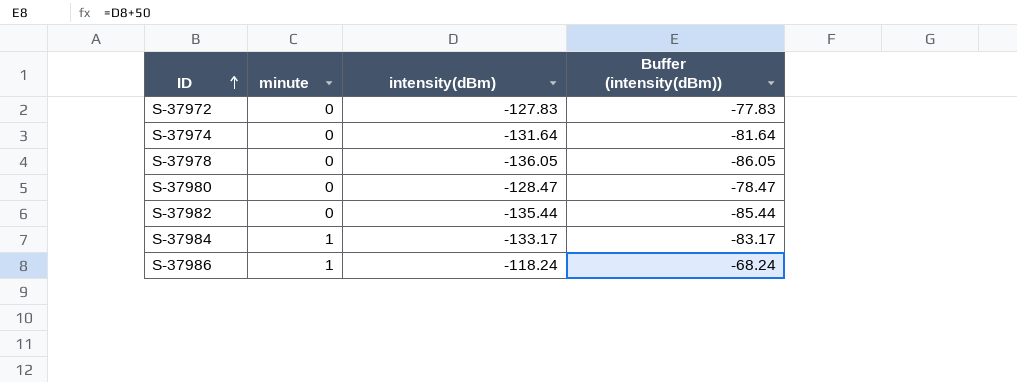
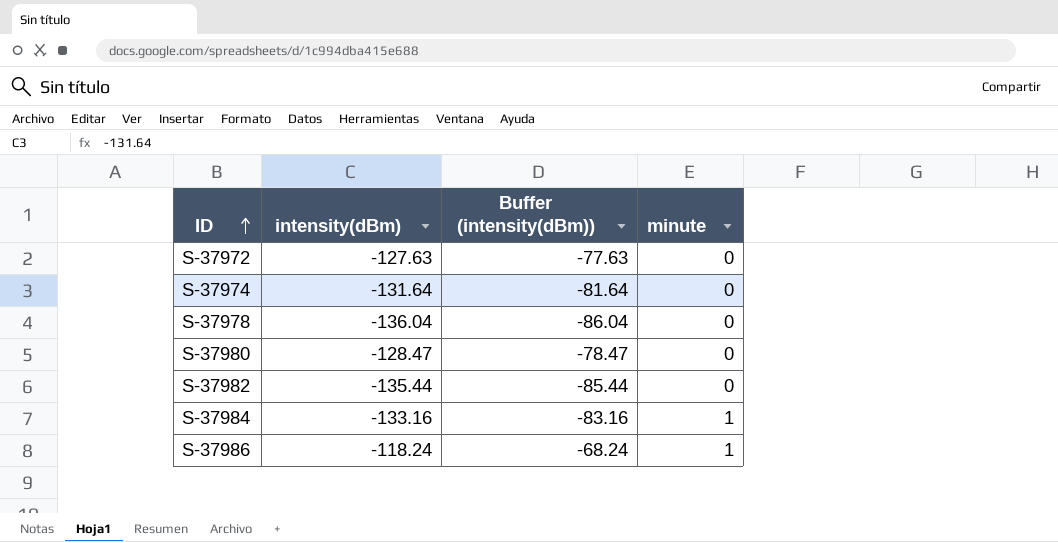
column minute | position: 2 -> 4
S-37972 | intensity(dBm): -127.83 -> -127.63
S-37972 | Buffer (intensity(dBm)): -77.83 -> -77.63
S-37978 | intensity(dBm): -136.05 -> -136.04
S-37978 | Buffer (intensity(dBm)): -86.05 -> -86.04
S-37984 | intensity(dBm): -133.17 -> -133.16
S-37984 | Buffer (intensity(dBm)): -83.17 -> -83.16

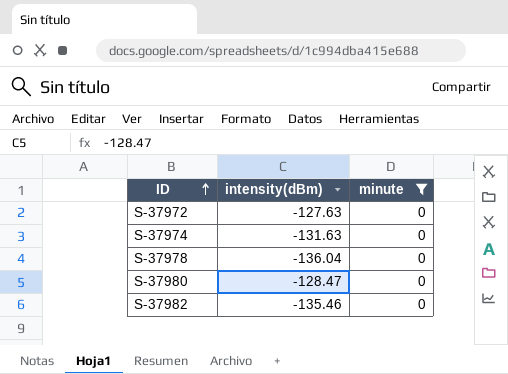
filter: none -> minute = 0
column Buffer (intensity(dBm)) | formula: [intensity(dBm)] + 50 -> none
S-37974 | intensity(dBm): -131.64 -> -131.63
S-37982 | intensity(dBm): -135.44 -> -135.46

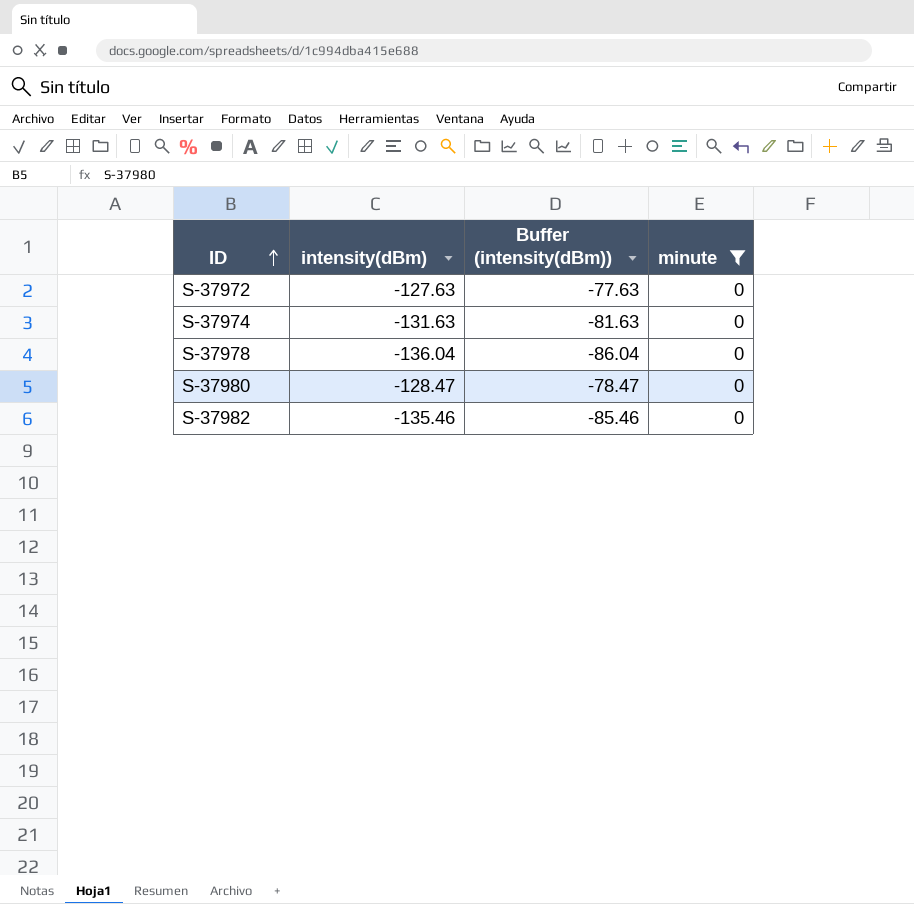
column Buffer (intensity(dBm)) | formula: none -> [intensity(dBm)] + 50

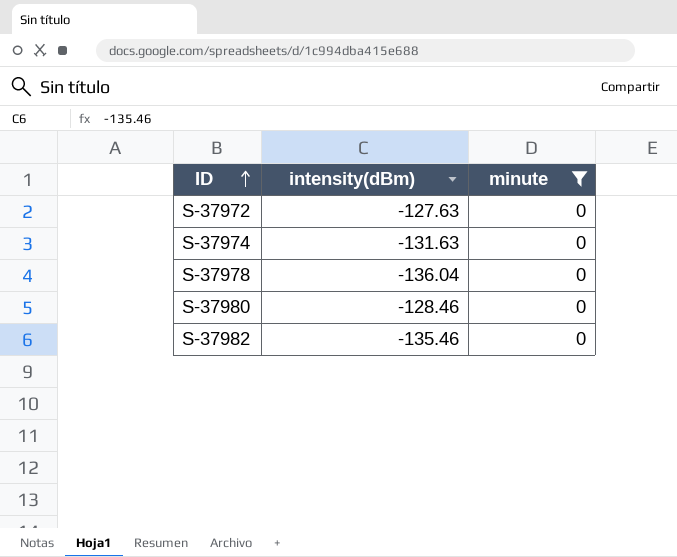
column Buffer (intensity(dBm)) | formula: [intensity(dBm)] + 50 -> none
S-37980 | intensity(dBm): -128.47 -> -128.46

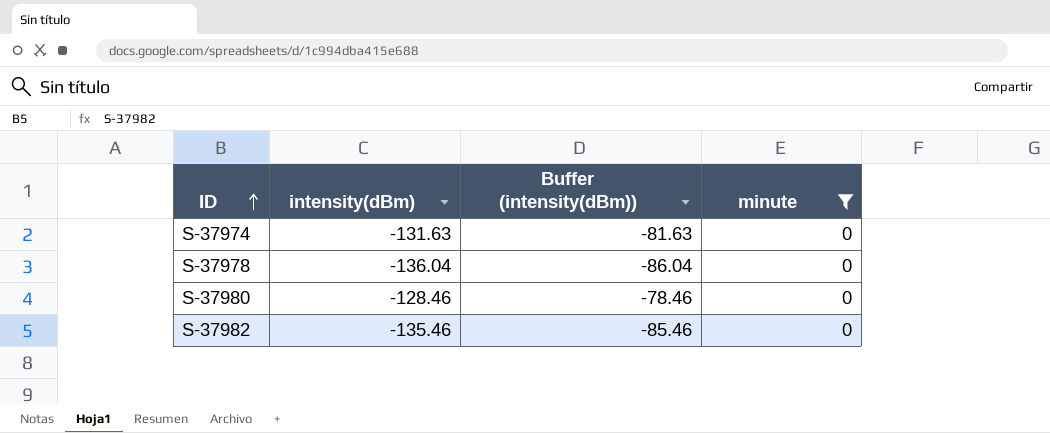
column Buffer (intensity(dBm)) | formula: none -> [intensity(dBm)] + 50
row S-37972: -127.63 | 0 -> none

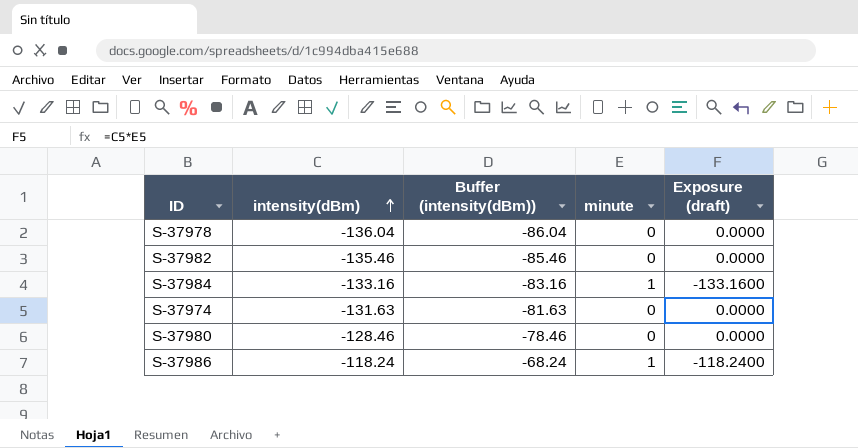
filter: minute = 0 -> none
row order: ID ascending -> intensity(dBm) ascending
column Exposure (draft) | formula: none -> [intensity(dBm)] * [minute]

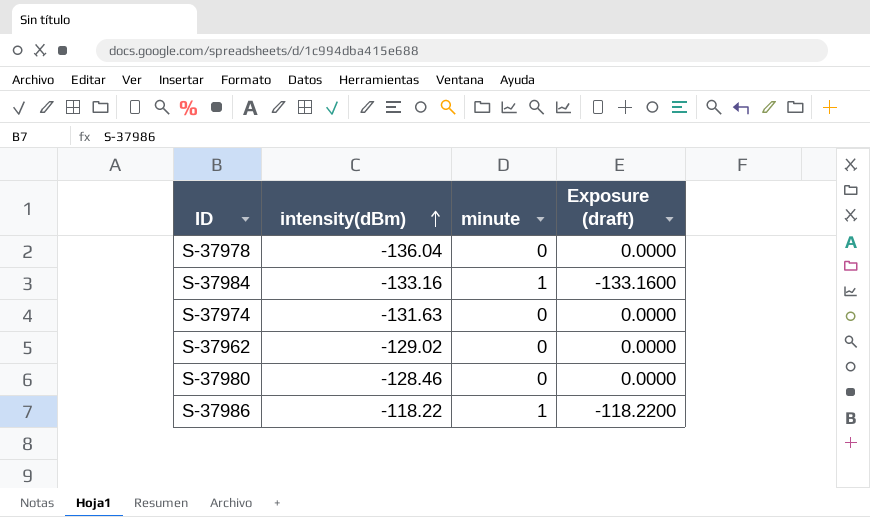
column Buffer (intensity(dBm)) | formula: [intensity(dBm)] + 50 -> none
row S-37982: -135.46 | -85.46 | 0 | 0.0000 -> none
row S-37962: none -> -129.02 | 0 | 0.0000
S-37986 | intensity(dBm): -118.24 -> -118.22
S-37986 | Exposure (draft): -118.2400 -> -118.2200

